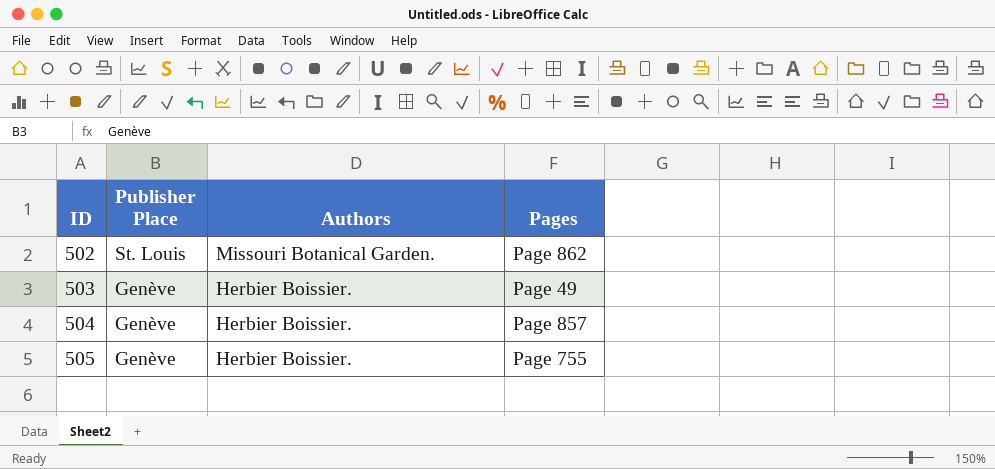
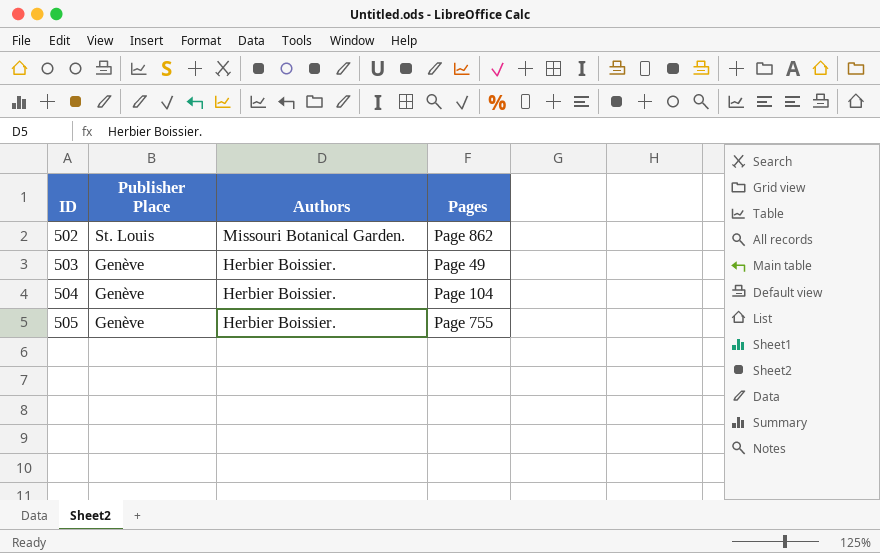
504 | Pages: Page 857 -> Page 104

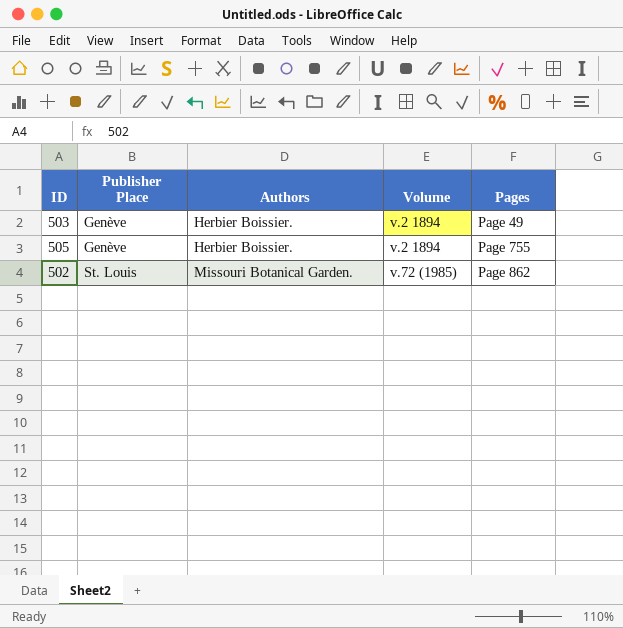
row order: ID ascending -> Publisher Place ascending
column Volume | position: none -> 4
row 504: Genève | Herbier Boissier. | Page 104 -> none

